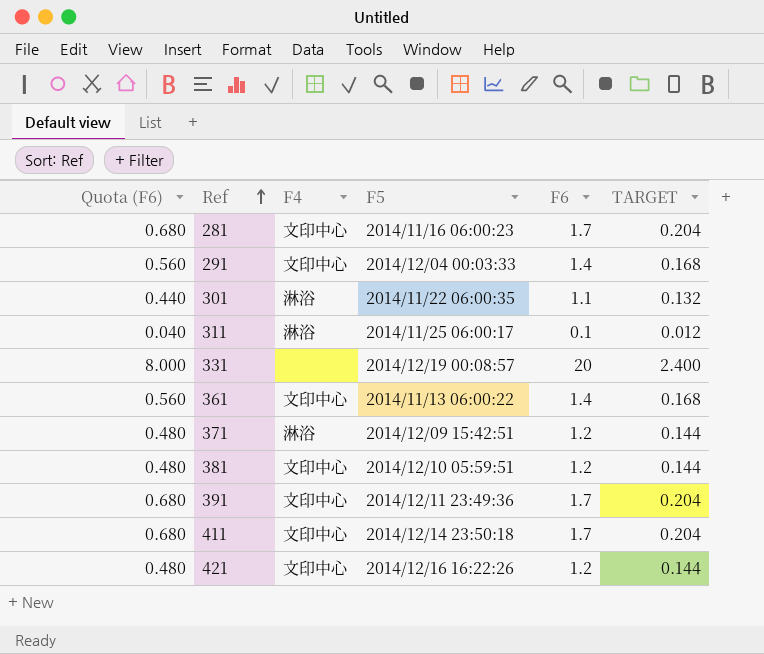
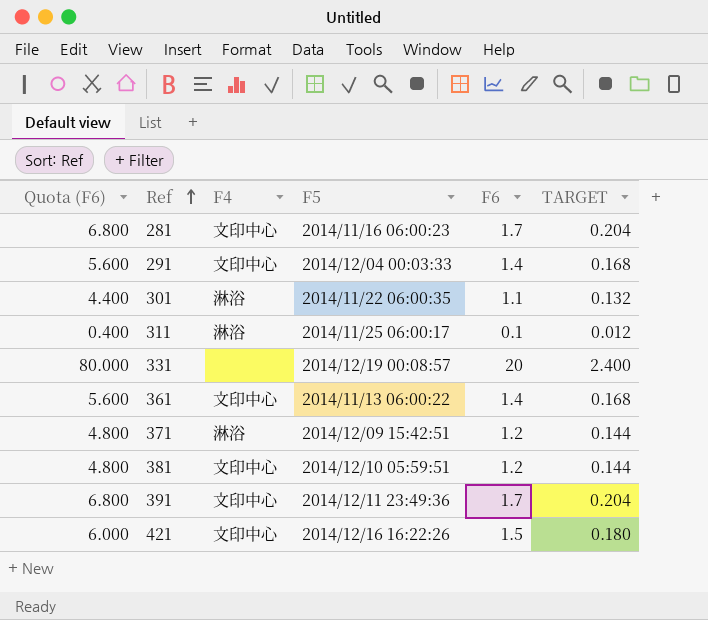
column Quota (F6) | formula: [F6] * 0.4 -> [F6] * 4
row 411: 0.680 | 文印中心 | 2014/12/14 23:50:18 | 1.7 | 0.204 -> none
421 | F6: 1.2 -> 1.5
421 | TARGET: 0.144 -> 0.180

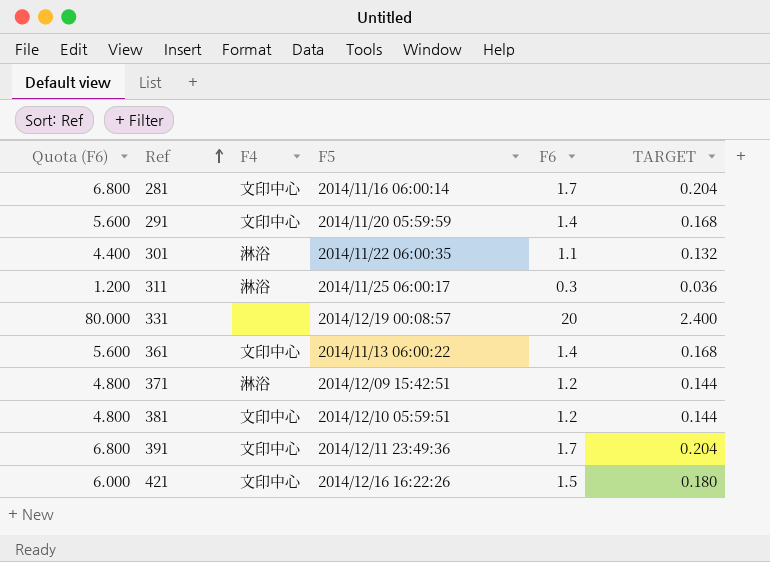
281 | F5: 2014/11/16 06:00:23 -> 2014/11/16 06:00:14
291 | F5: 2014/12/04 00:03:33 -> 2014/11/20 05:59:59
311 | Quota (F6): 0.400 -> 1.200
311 | F6: 0.1 -> 0.3
311 | TARGET: 0.012 -> 0.036

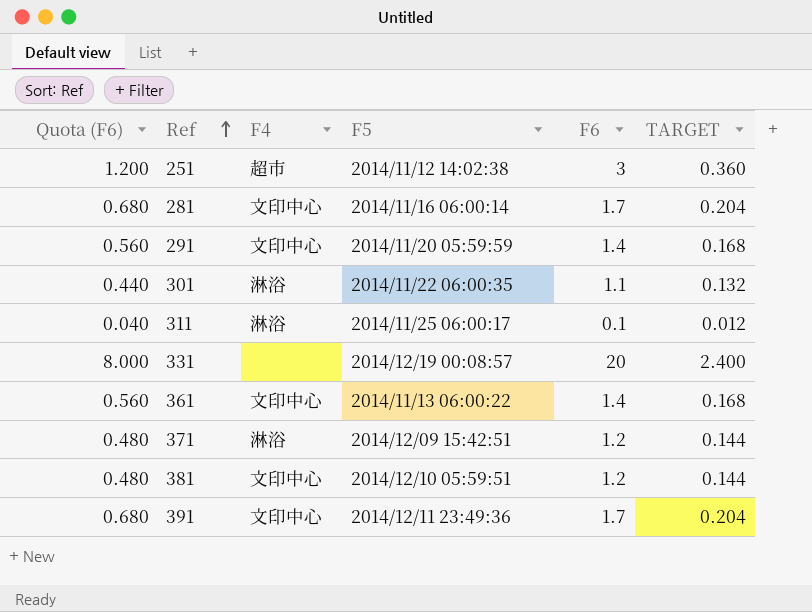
column Quota (F6) | formula: [F6] * 4 -> [F6] * 0.4
row 421: 6.000 | 文印中心 | 2014/12/16 16:22:26 | 1.5 | 0.180 -> none
row 251: none -> 1.200 | 超市 | 2014/11/12 14:02:38 | 3 | 0.360
311 | F6: 0.3 -> 0.1
311 | TARGET: 0.036 -> 0.012

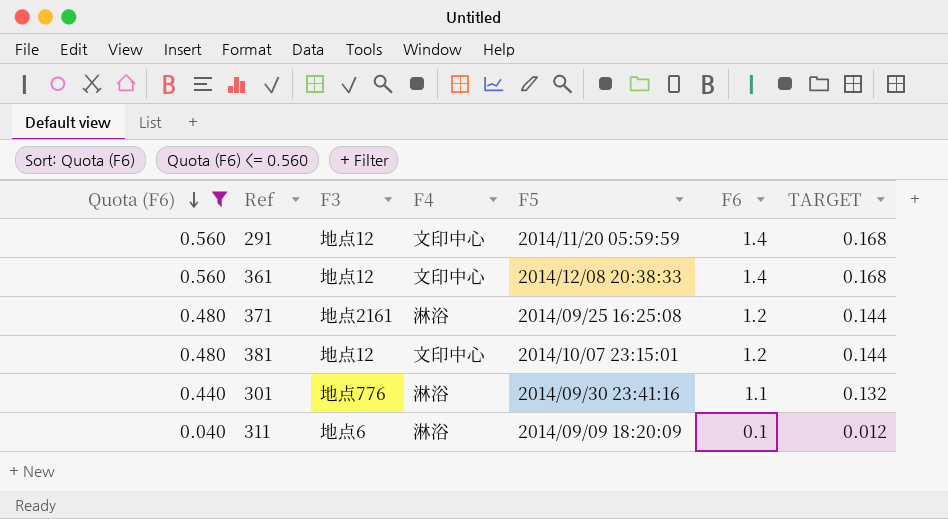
filter: none -> Quota (F6) <= 0.560
row order: Ref ascending -> Quota (F6) descending
column F3 | position: none -> 3
361 | F5: 2014/11/13 06:00:22 -> 2014/12/08 20:38:33
371 | F5: 2014/12/09 15:42:51 -> 2014/09/25 16:25:08
381 | F5: 2014/12/10 05:59:51 -> 2014/10/07 23:15:01
301 | F5: 2014/11/22 06:00:35 -> 2014/09/30 23:41:16
311 | F5: 2014/11/25 06:00:17 -> 2014/09/09 18:20:09

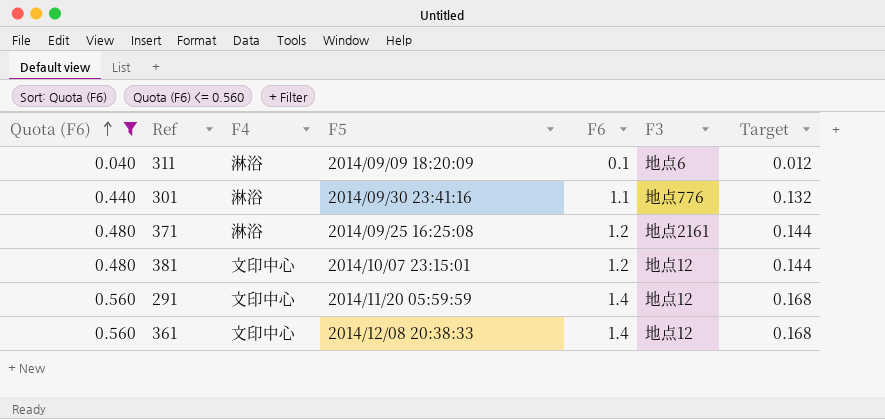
row order: Quota (F6) descending -> Quota (F6) ascending
column F3 | position: 3 -> 6
column name: TARGET -> Target

